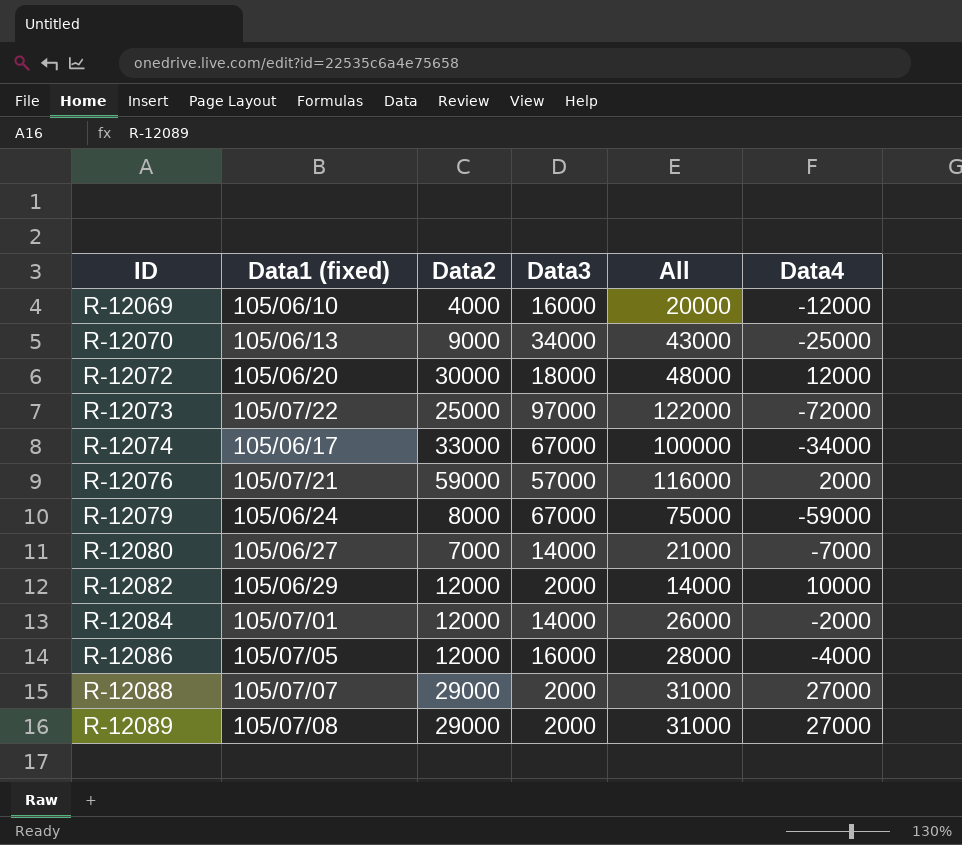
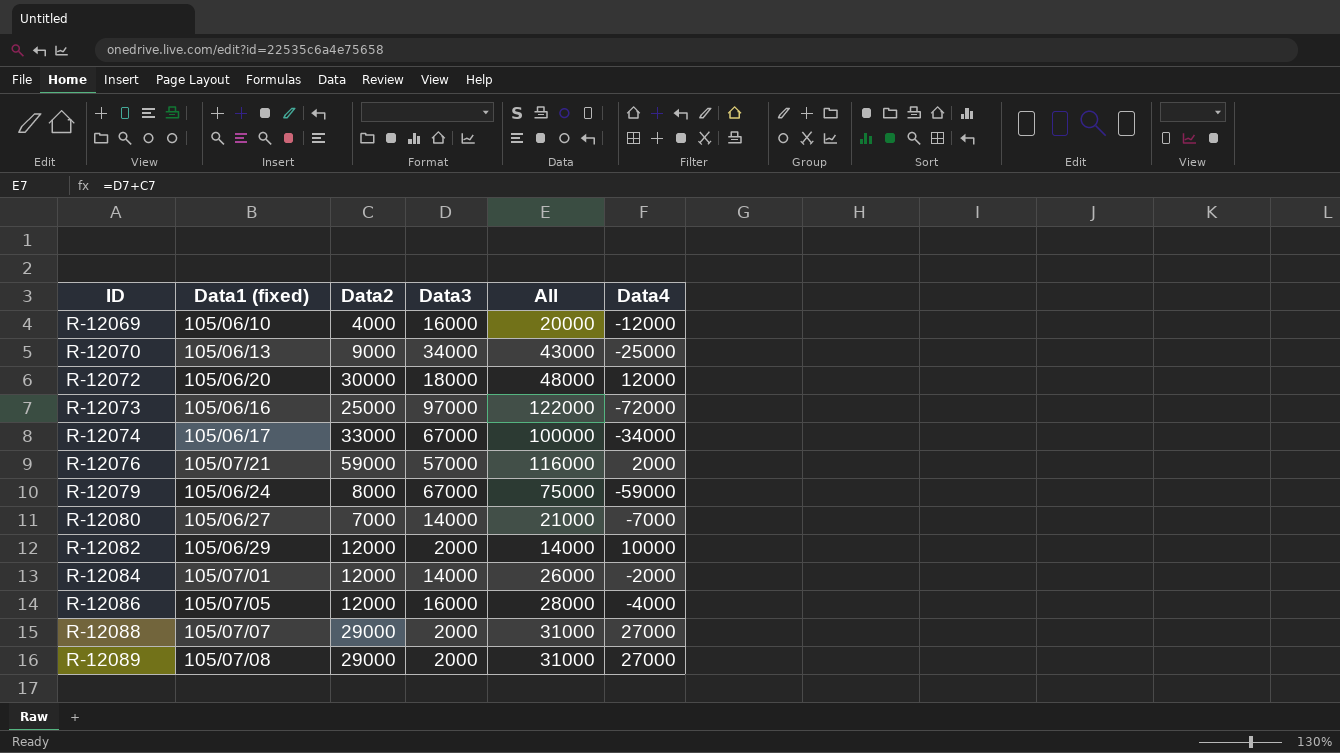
R-12073 | Data1 (fixed): 105/07/22 -> 105/06/16

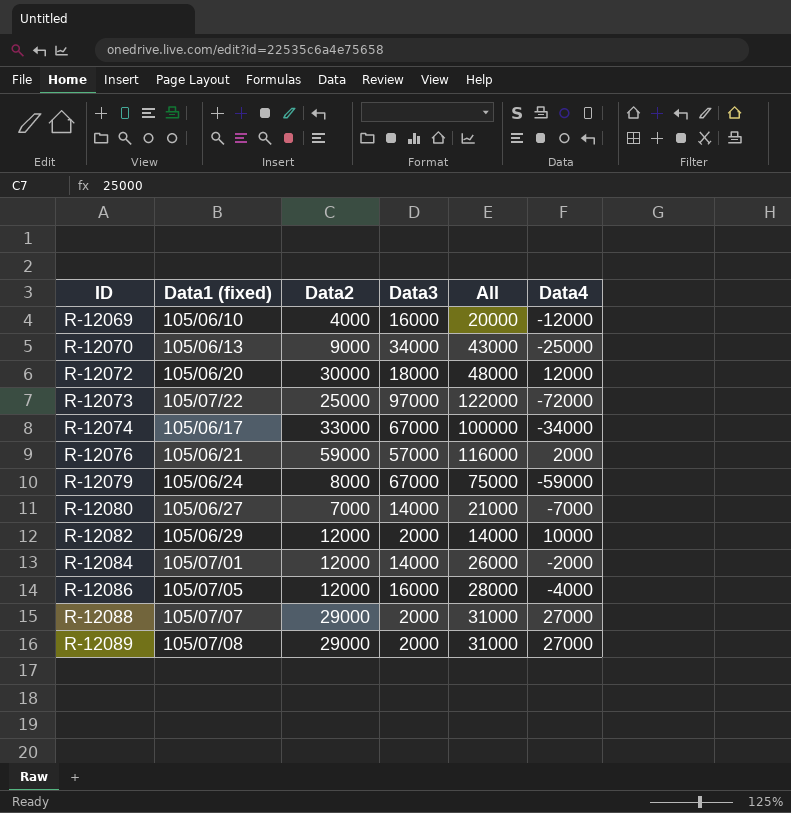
R-12073 | Data1 (fixed): 105/06/16 -> 105/07/22
R-12076 | Data1 (fixed): 105/07/21 -> 105/06/21

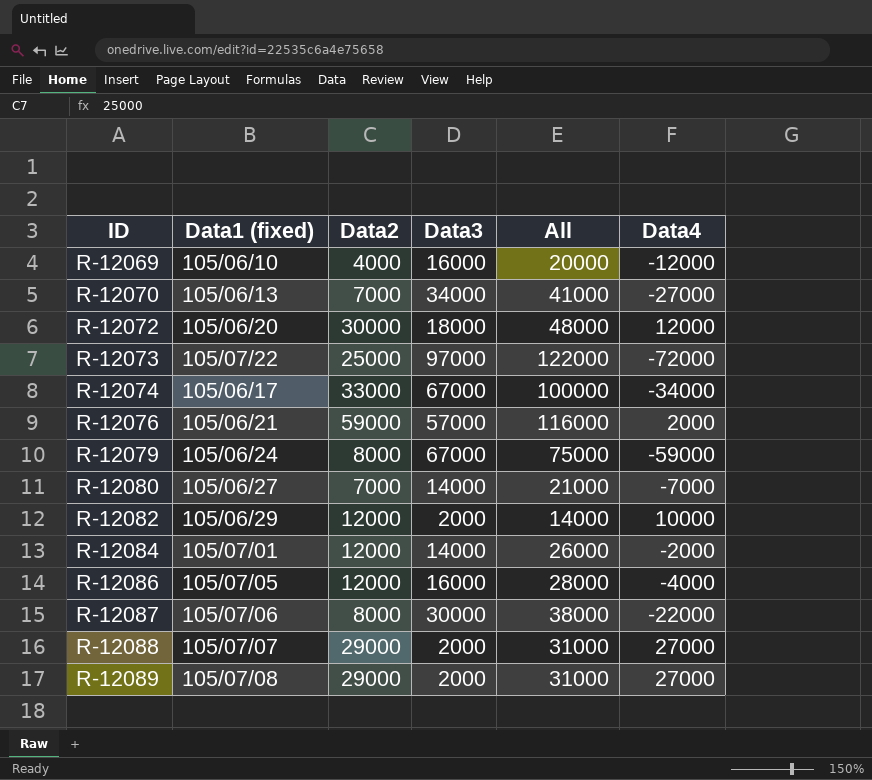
R-12070 | Data2: 9000 -> 7000
R-12070 | All: 43000 -> 41000
R-12070 | Data4: -25000 -> -27000
row R-12087: none -> 105/07/06 | 8000 | 30000 | 38000 | -22000

